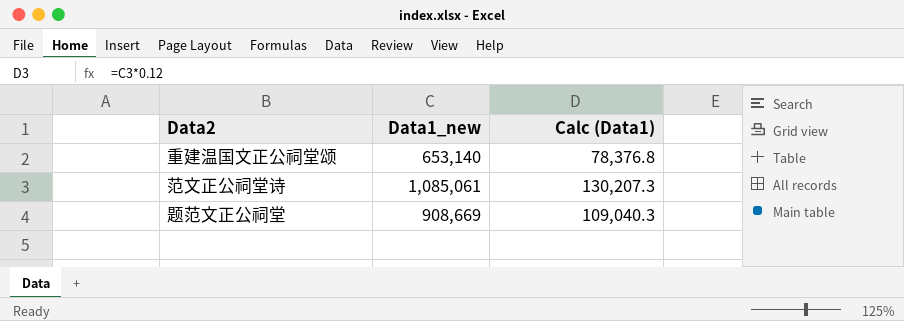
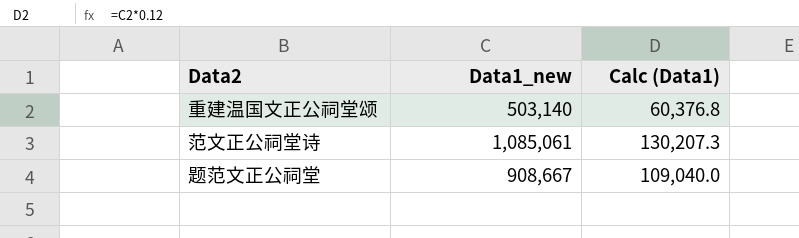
重建温国文正公祠堂颂 | Data1_new: 653,140 -> 503,140
重建温国文正公祠堂颂 | Calc (Data1): 78,376.8 -> 60,376.8
题范文正公祠堂 | Data1_new: 908,669 -> 908,667
题范文正公祠堂 | Calc (Data1): 109,040.3 -> 109,040.0

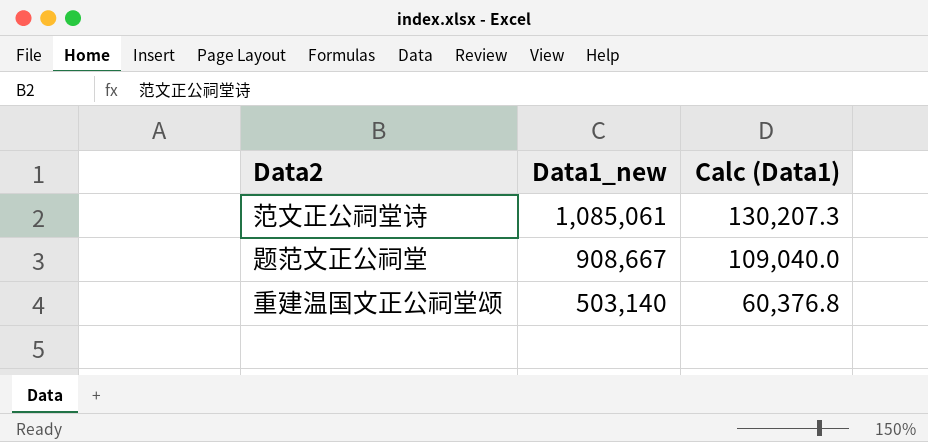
row order: none -> Data1_new descending

